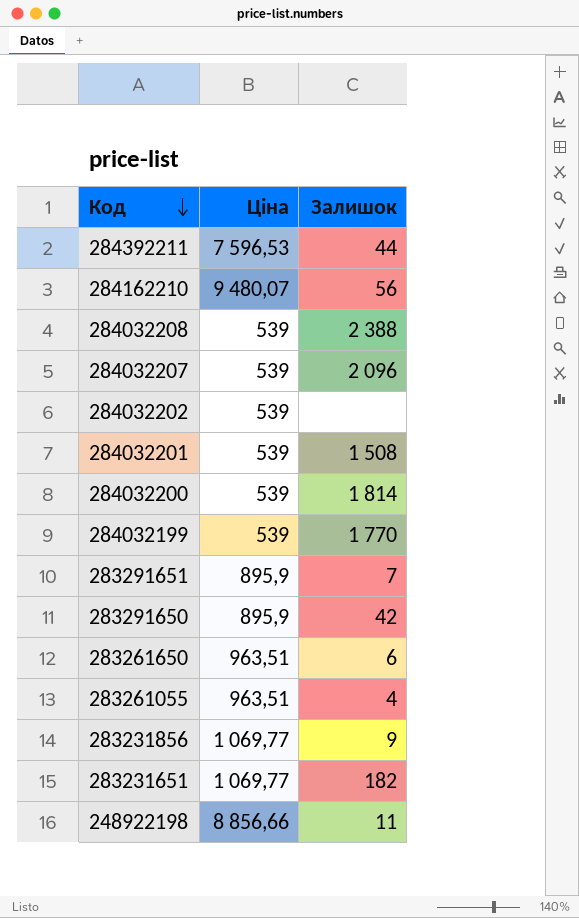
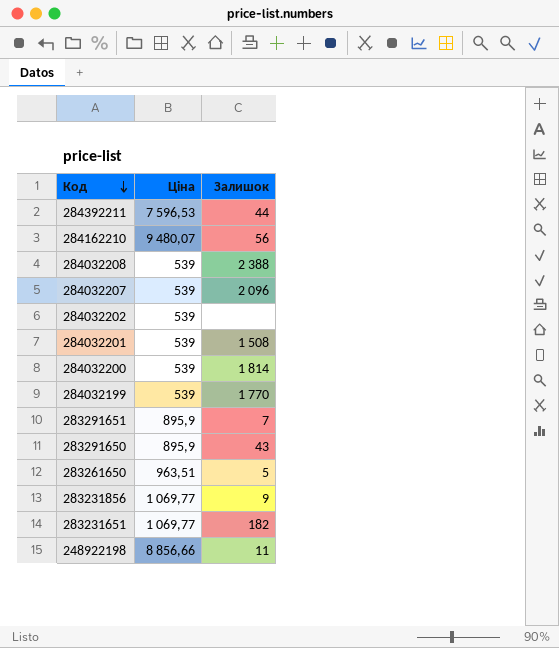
row 283261055: 963,51 | 4 -> none
283291650 | Залишок: 42 -> 43
283261650 | Залишок: 6 -> 5

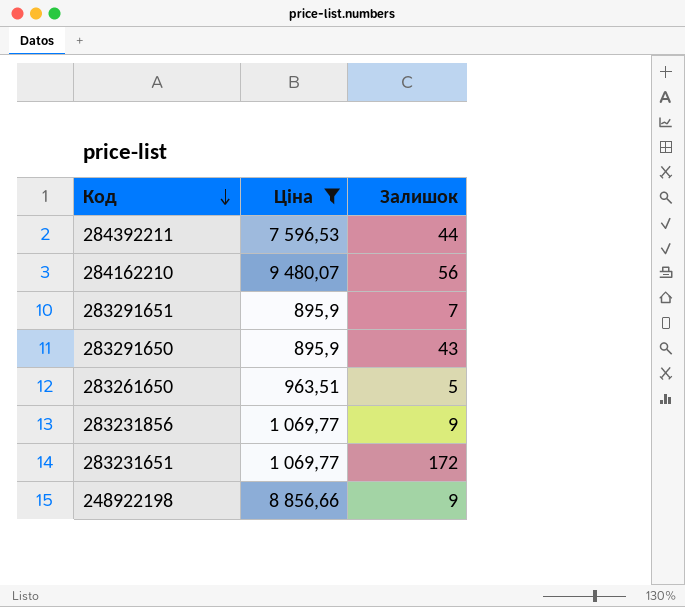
filter: none -> Ціна != 539
283231651 | Залишок: 182 -> 172
248922198 | Залишок: 11 -> 9

